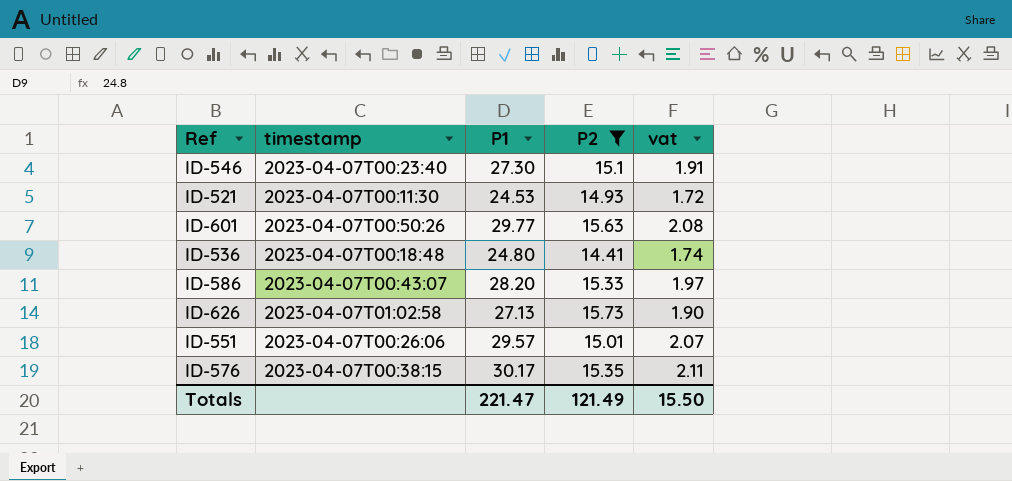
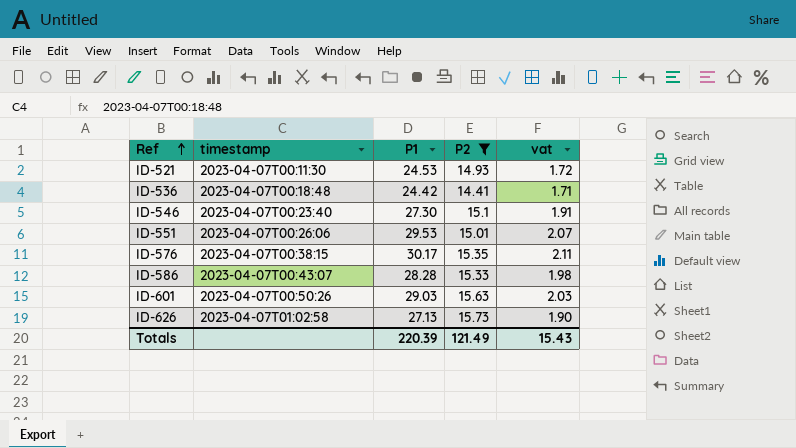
row order: none -> Ref ascending
ID-536 | P1: 24.80 -> 24.42
ID-536 | vat: 1.74 -> 1.71
ID-551 | P1: 29.57 -> 29.53
ID-586 | P1: 28.20 -> 28.28
ID-586 | vat: 1.97 -> 1.98
ID-601 | P1: 29.77 -> 29.03
ID-601 | vat: 2.08 -> 2.03
Totals | P1: 221.47 -> 220.39
Totals | vat: 15.50 -> 15.43

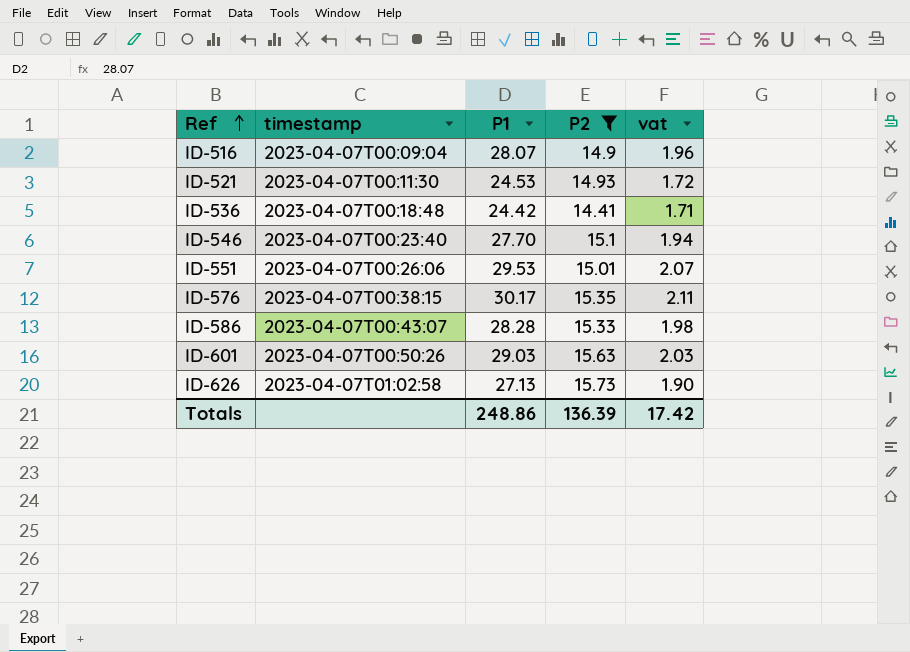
row ID-516: none -> 2023-04-07T00:09:04 | 28.07 | 14.9 | 1.96
ID-546 | P1: 27.30 -> 27.70
ID-546 | vat: 1.91 -> 1.94
Totals | P1: 220.39 -> 248.86
Totals | P2: 121.49 -> 136.39
Totals | vat: 15.43 -> 17.42

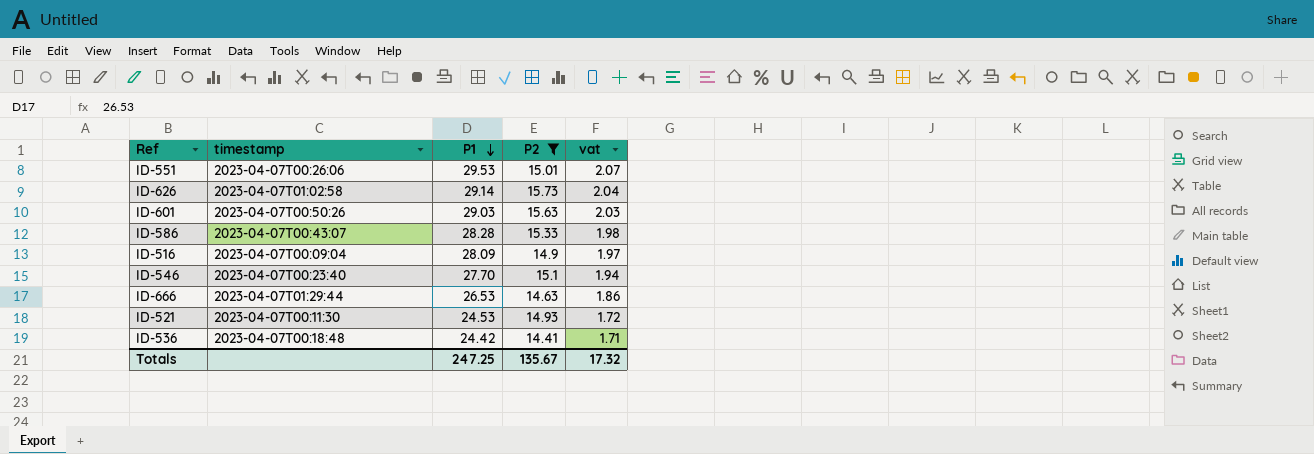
row order: Ref ascending -> P1 descending
row ID-576: 2023-04-07T00:38:15 | 30.17 | 15.35 | 2.11 -> none
ID-626 | P1: 27.13 -> 29.14
ID-626 | vat: 1.90 -> 2.04
ID-516 | P1: 28.07 -> 28.09
ID-516 | vat: 1.96 -> 1.97
row ID-666: none -> 2023-04-07T01:29:44 | 26.53 | 14.63 | 1.86
Totals | P1: 248.86 -> 247.25
Totals | P2: 136.39 -> 135.67
Totals | vat: 17.42 -> 17.32

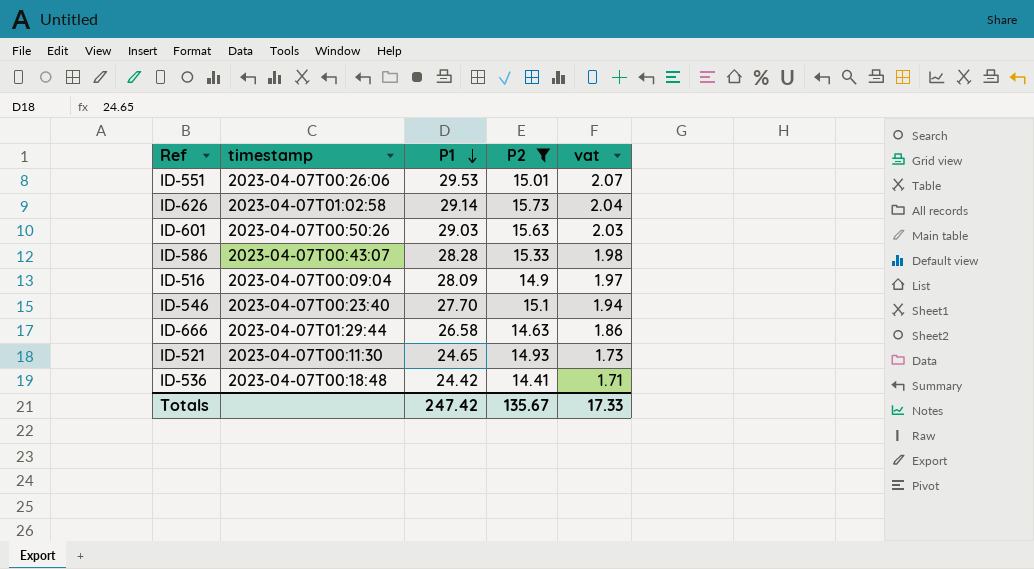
ID-666 | P1: 26.53 -> 26.58
ID-521 | P1: 24.53 -> 24.65
ID-521 | vat: 1.72 -> 1.73
Totals | P1: 247.25 -> 247.42
Totals | vat: 17.32 -> 17.33

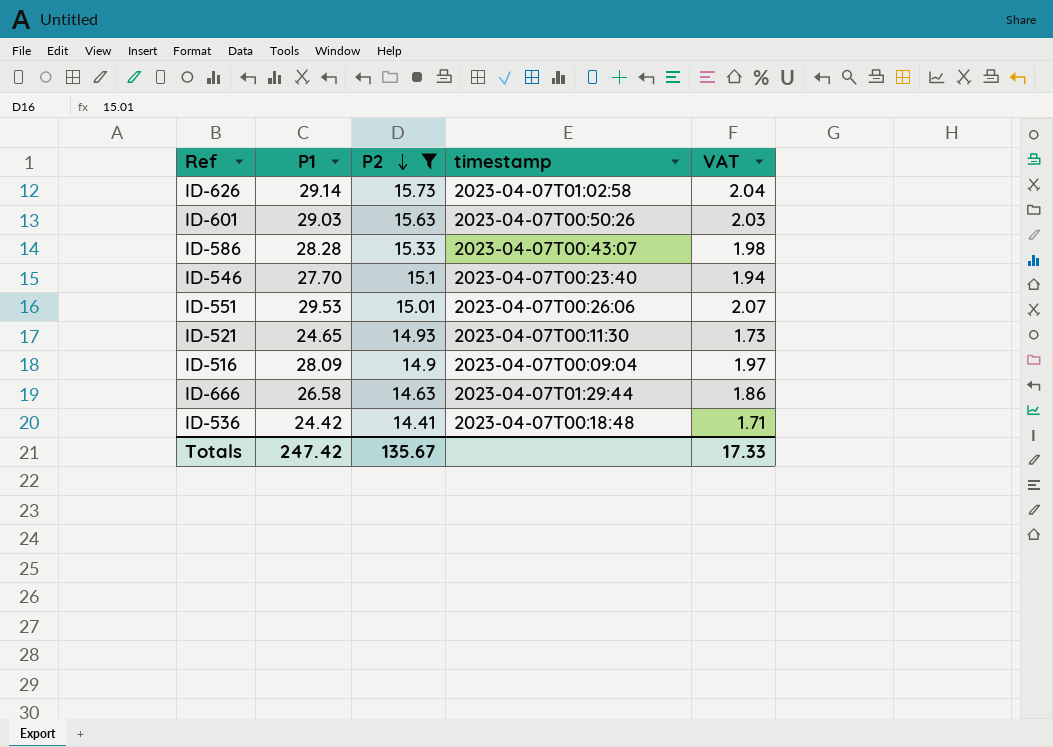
row order: P1 descending -> P2 descending
column timestamp | position: 2 -> 4
column name: vat -> VAT

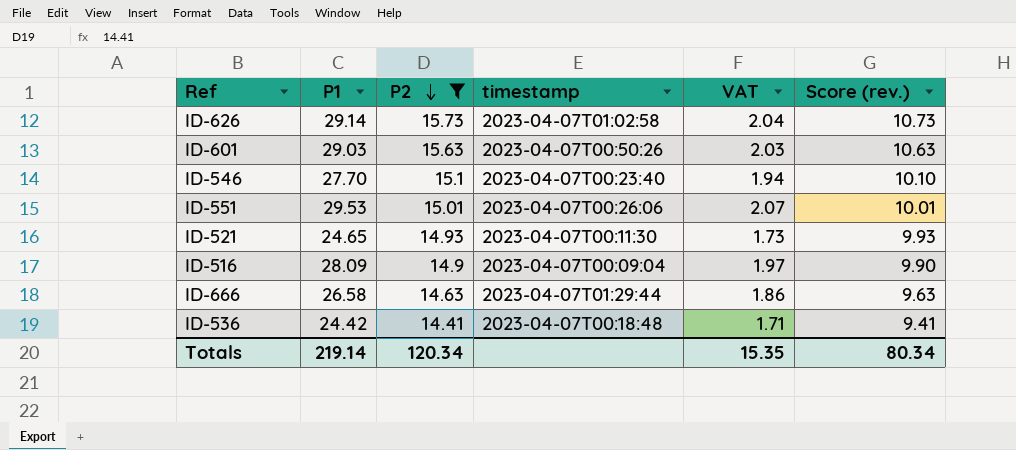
column Score (rev.) | formula: none -> [P2] - 5
row ID-586: 28.28 | 15.33 | 2023-04-07T00:43:07 | 1.98 -> none
Totals | P1: 247.42 -> 219.14
Totals | P2: 135.67 -> 120.34
Totals | VAT: 17.33 -> 15.35

